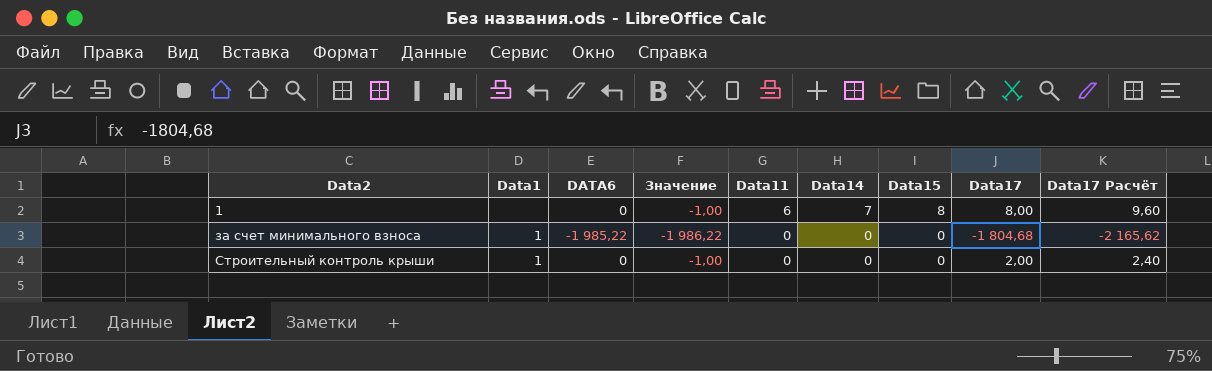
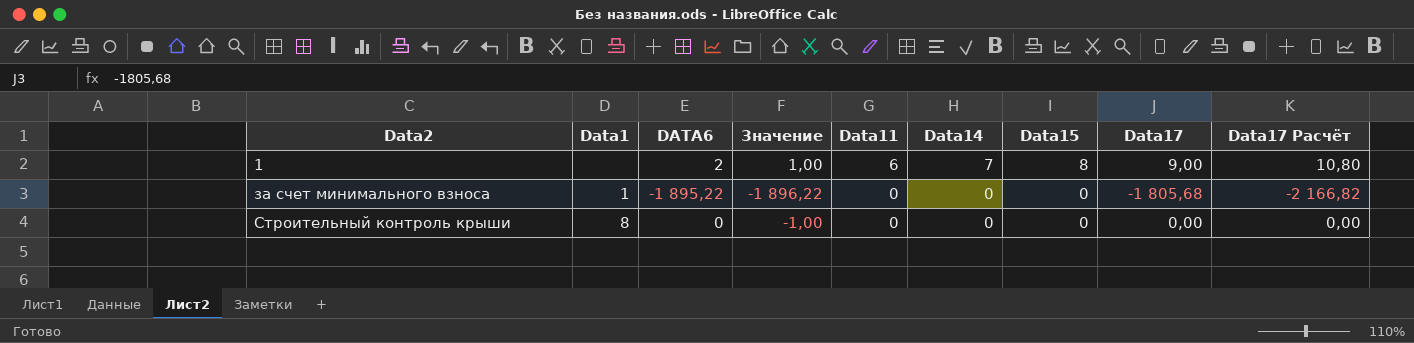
1 | DATA6: 0 -> 2
1 | Значение: -1,00 -> 1,00
1 | Data17: 8,00 -> 9,00
1 | Data17 Расчёт: 9,60 -> 10,80
за счет минимального взноса | DATA6: -1 985,22 -> -1 895,22
за счет минимального взноса | Значение: -1 986,22 -> -1 896,22
за счет минимального взноса | Data17: -1 804,68 -> -1 805,68
за счет минимального взноса | Data17 Расчёт: -2 165,62 -> -2 166,82
Строительный контроль крыши | Data1: 1 -> 8
Строительный контроль крыши | Data17: 2,00 -> 0,00
Строительный контроль крыши | Data17 Расчёт: 2,40 -> 0,00

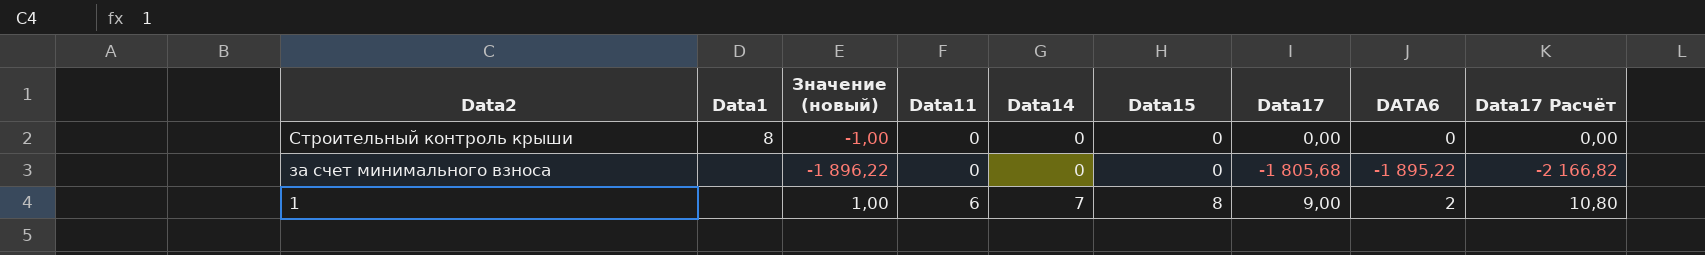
row order: Data2 ascending -> Data2 descending
column name: Значение -> Значение (новый)
column DATA6 | position: 3 -> 8
за счет минимального взноса | Data1: 1 -> none

